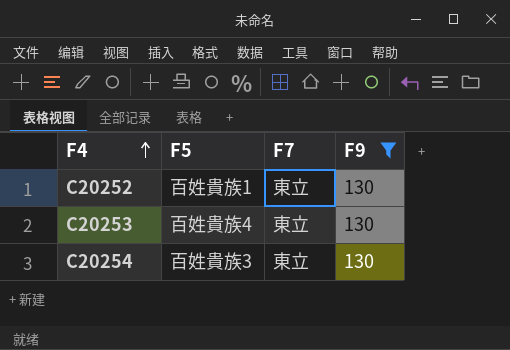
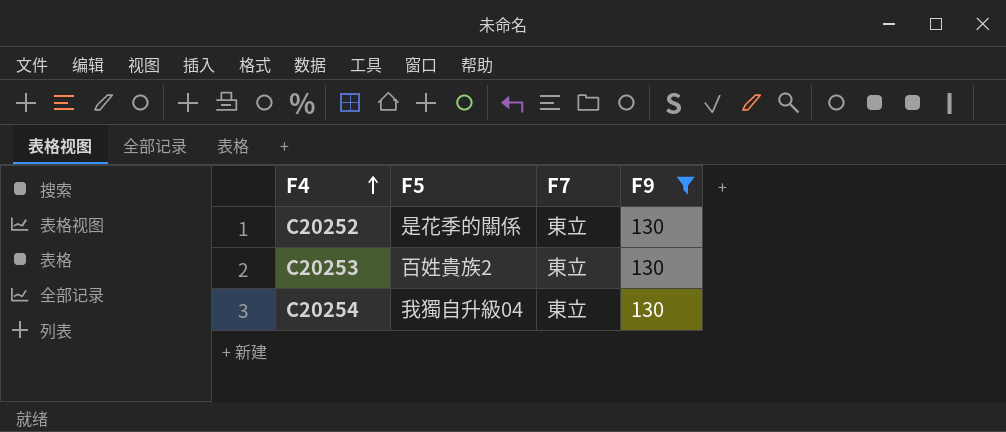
C20252 | F5: 百姓貴族1 -> 是花季的關係
C20253 | F5: 百姓貴族4 -> 百姓貴族2
C20254 | F5: 百姓貴族3 -> 我獨自升級04

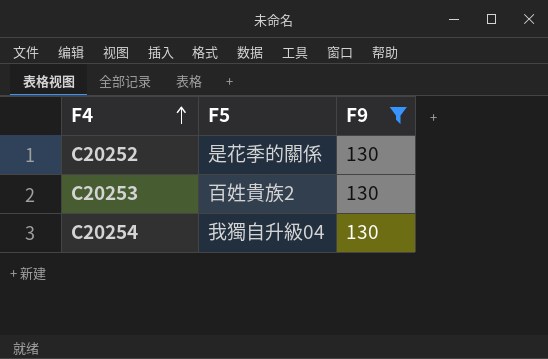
column F7 | position: 3 -> none

